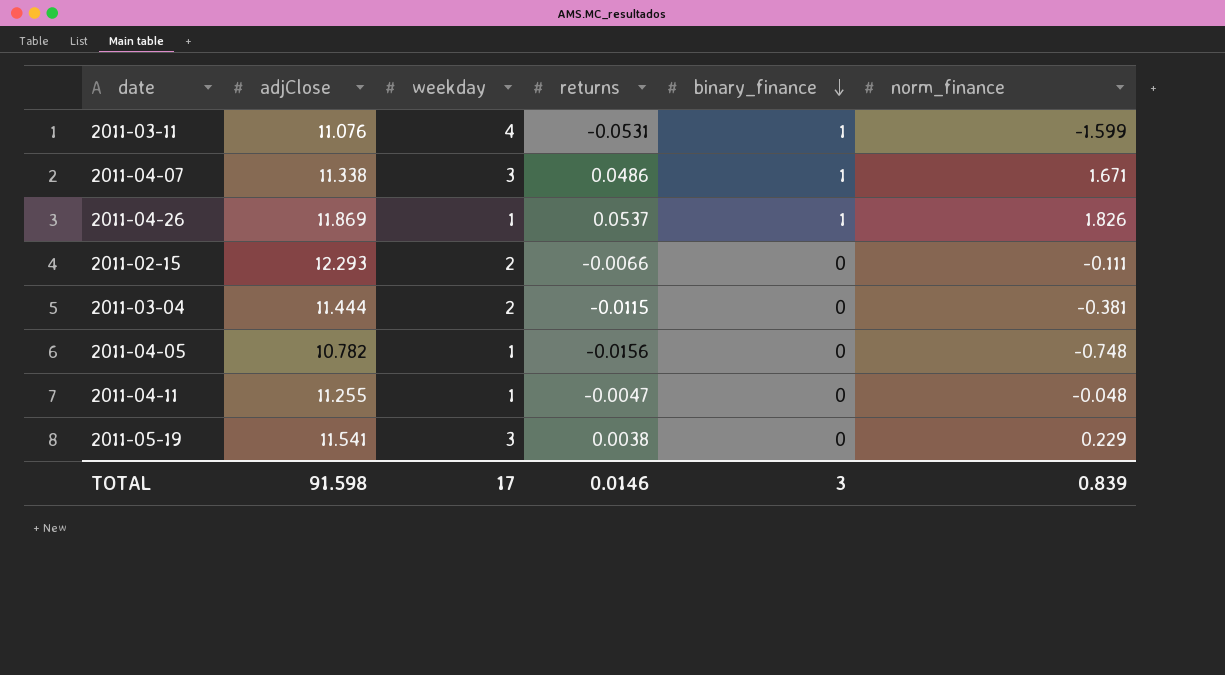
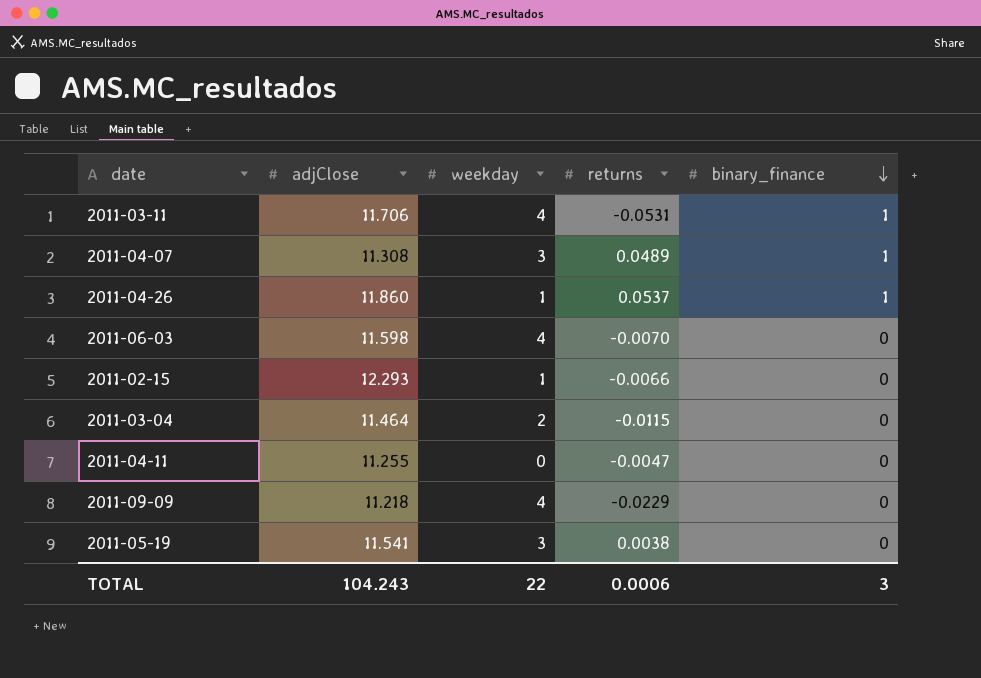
column norm_finance | position: 6 -> none
row 2011-04-05: 10.782 | 1 | -0.0156 | 0 | -0.748 -> none
2011-03-11 | adjClose: 11.076 -> 11.706
2011-04-07 | adjClose: 11.338 -> 11.308
2011-04-07 | returns: 0.0486 -> 0.0489
2011-04-26 | adjClose: 11.869 -> 11.860
row 2011-06-03: none -> 11.598 | 4 | -0.0070 | 0
2011-02-15 | weekday: 2 -> 1
2011-03-04 | adjClose: 11.444 -> 11.464
2011-04-11 | weekday: 1 -> 0
row 2011-09-09: none -> 11.218 | 4 | -0.0229 | 0
TOTAL | adjClose: 91.598 -> 104.243
TOTAL | weekday: 17 -> 22
TOTAL | returns: 0.0146 -> 0.0006

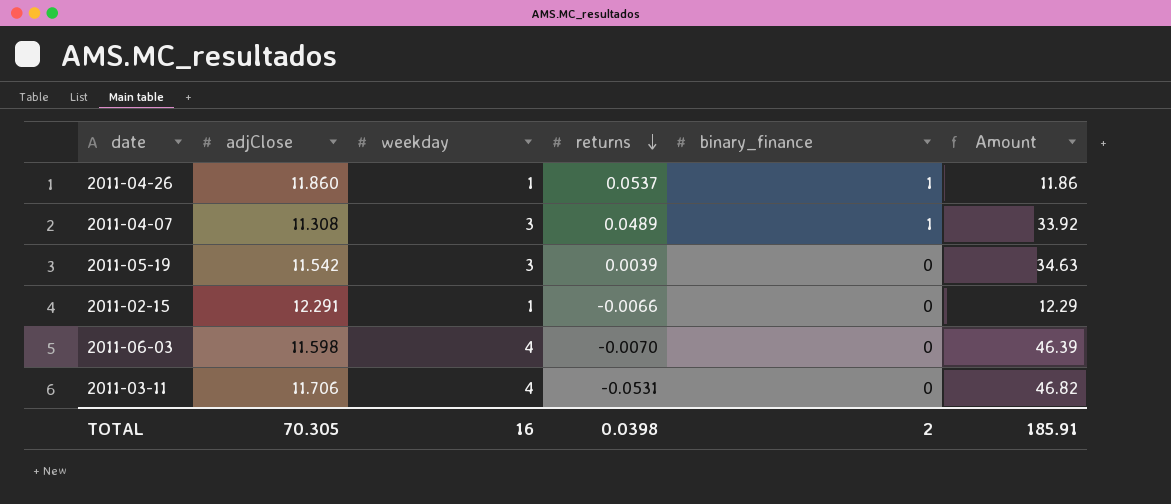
row order: binary_finance descending -> returns descending
column Amount | formula: none -> [adjClose] * [weekday]
row 2011-03-04: 11.464 | 2 | -0.0115 | 0 -> none
row 2011-04-11: 11.255 | 0 | -0.0047 | 0 -> none
row 2011-09-09: 11.218 | 4 | -0.0229 | 0 -> none
2011-05-19 | adjClose: 11.541 -> 11.542
2011-05-19 | returns: 0.0038 -> 0.0039
2011-02-15 | adjClose: 12.293 -> 12.291
2011-03-11 | binary_finance: 1 -> 0
TOTAL | adjClose: 104.243 -> 70.305
TOTAL | weekday: 22 -> 16
TOTAL | returns: 0.0006 -> 0.0398
TOTAL | binary_finance: 3 -> 2

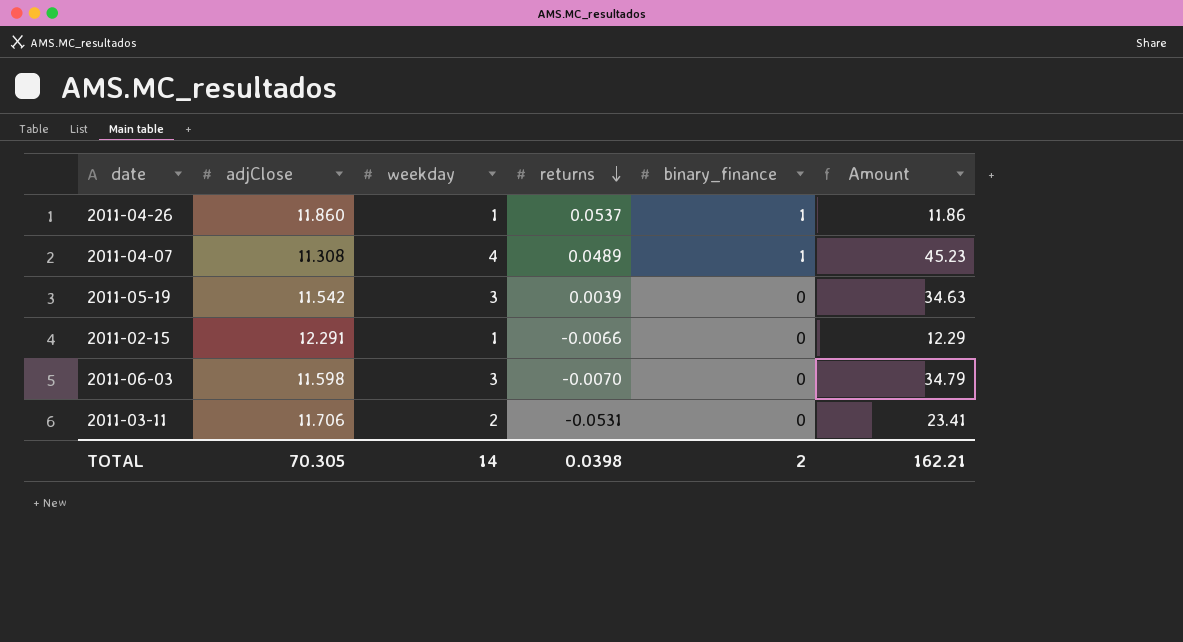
2011-04-07 | weekday: 3 -> 4
2011-04-07 | Amount: 33.92 -> 45.23
2011-06-03 | weekday: 4 -> 3
2011-06-03 | Amount: 46.39 -> 34.79
2011-03-11 | weekday: 4 -> 2
2011-03-11 | Amount: 46.82 -> 23.41
TOTAL | weekday: 16 -> 14
TOTAL | Amount: 185.91 -> 162.21

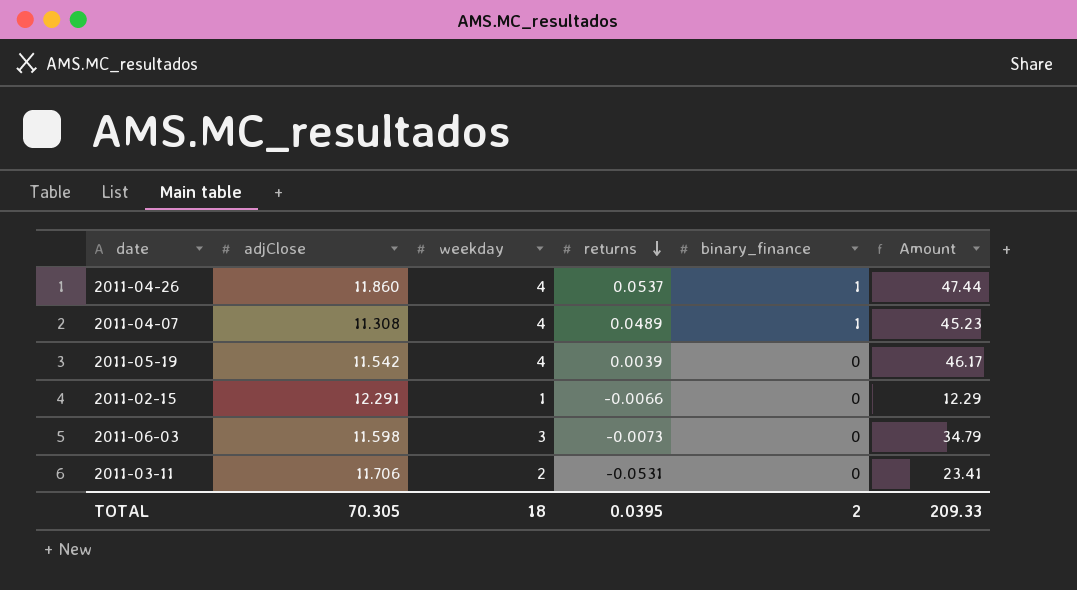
2011-04-26 | weekday: 1 -> 4
2011-04-26 | Amount: 11.86 -> 47.44
2011-05-19 | weekday: 3 -> 4
2011-05-19 | Amount: 34.63 -> 46.17
2011-06-03 | returns: -0.0070 -> -0.0073
TOTAL | weekday: 14 -> 18
TOTAL | returns: 0.0398 -> 0.0395
TOTAL | Amount: 162.21 -> 209.33

